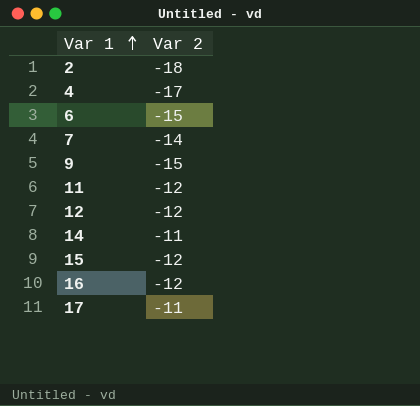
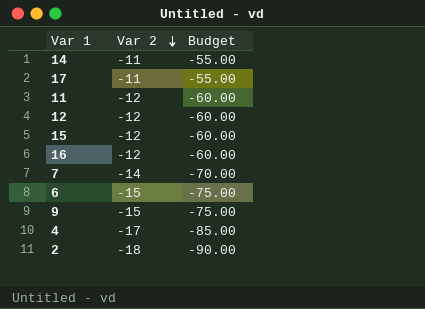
row order: Var 1 ascending -> Var 2 descending
column Budget | formula: none -> [Var 2] * 5

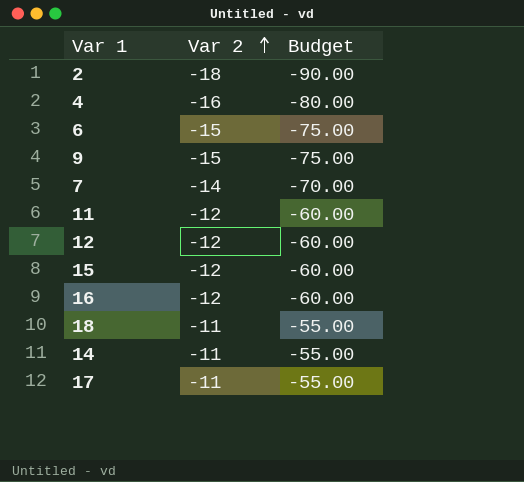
row order: Var 2 descending -> Var 2 ascending
4 | Var 2: -17 -> -16
4 | Budget: -85.00 -> -80.00
row 18: none -> -11 | -55.00

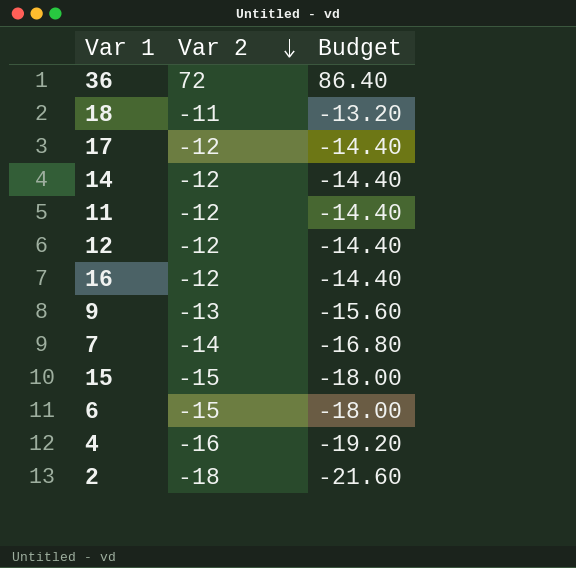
row order: Var 2 ascending -> Var 2 descending
column Budget | formula: [Var 2] * 5 -> [Var 2] * 1.2
row 36: none -> 72 | 86.40
17 | Var 2: -11 -> -12
14 | Var 2: -11 -> -12
9 | Var 2: -15 -> -13
15 | Var 2: -12 -> -15

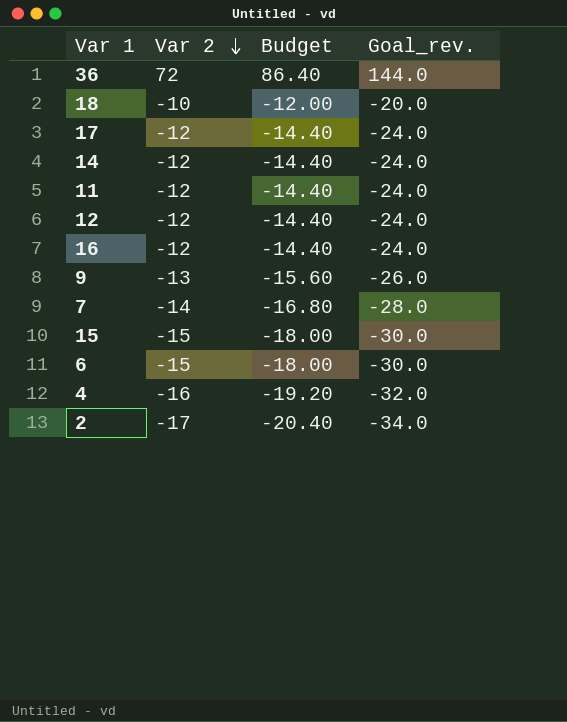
column Goal_rev. | formula: none -> [Var 2] * 2
18 | Var 2: -11 -> -10
18 | Budget: -13.20 -> -12.00
2 | Var 2: -18 -> -17
2 | Budget: -21.60 -> -20.40

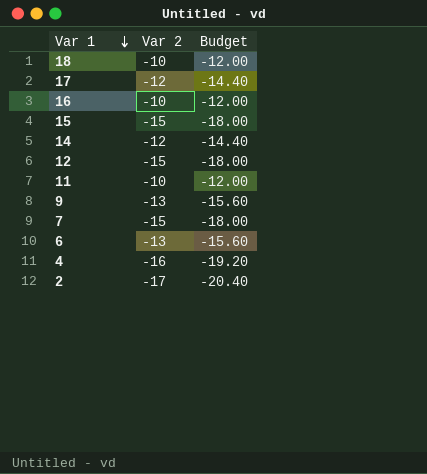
row order: Var 2 descending -> Var 1 descending
column Goal_rev. | formula: [Var 2] * 2 -> none
row 36: 72 | 86.40 | 144.0 -> none
16 | Var 2: -12 -> -10
16 | Budget: -14.40 -> -12.00
12 | Var 2: -12 -> -15
12 | Budget: -14.40 -> -18.00
11 | Var 2: -12 -> -10
11 | Budget: -14.40 -> -12.00
7 | Var 2: -14 -> -15
7 | Budget: -16.80 -> -18.00
6 | Var 2: -15 -> -13
6 | Budget: -18.00 -> -15.60

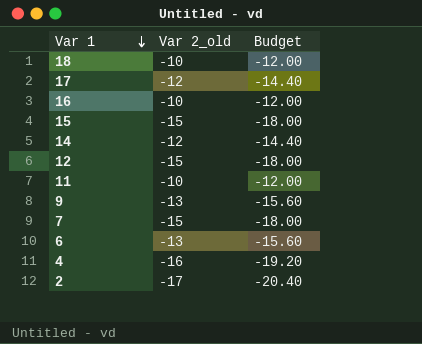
column name: Var 2 -> Var 2_old

